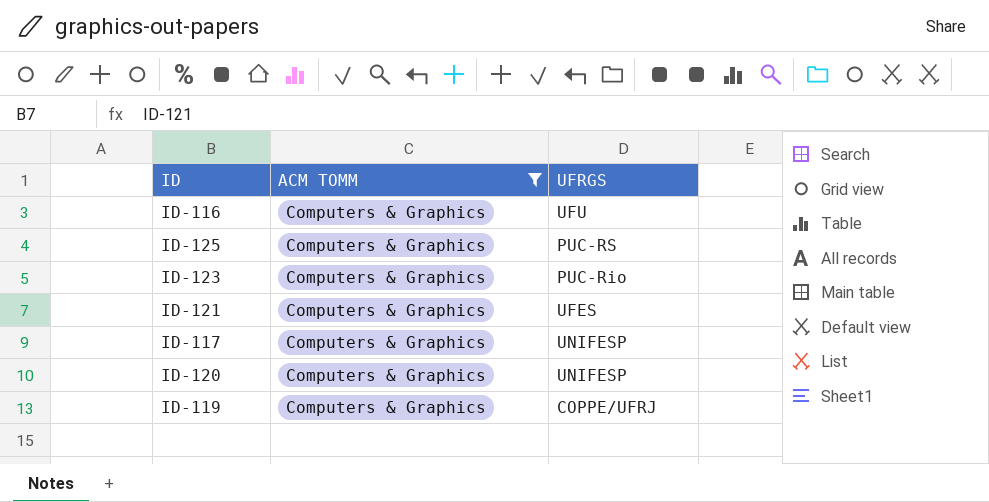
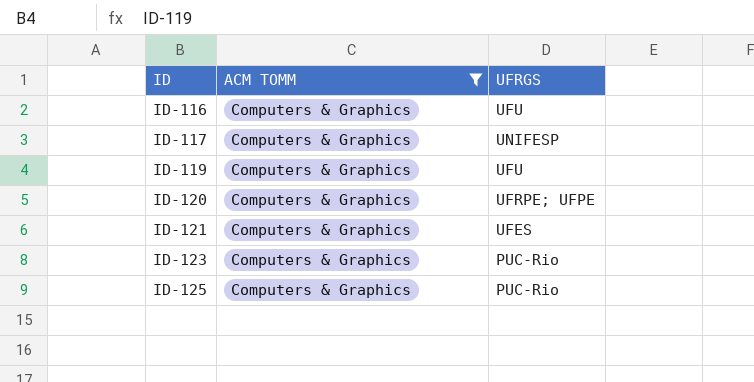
row order: none -> ID ascending
ID-119 | UFRGS: COPPE/UFRJ -> UFU
ID-120 | UFRGS: UNIFESP -> UFRPE; UFPE
ID-125 | UFRGS: PUC-RS -> PUC-Rio

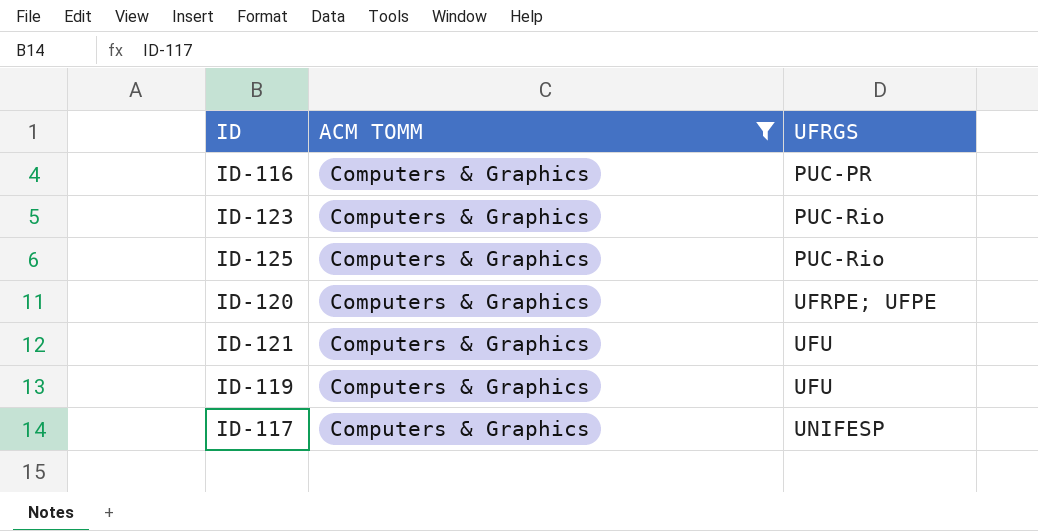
row order: ID ascending -> UFRGS ascending
ID-116 | UFRGS: UFU -> PUC-PR
ID-121 | UFRGS: UFES -> UFU

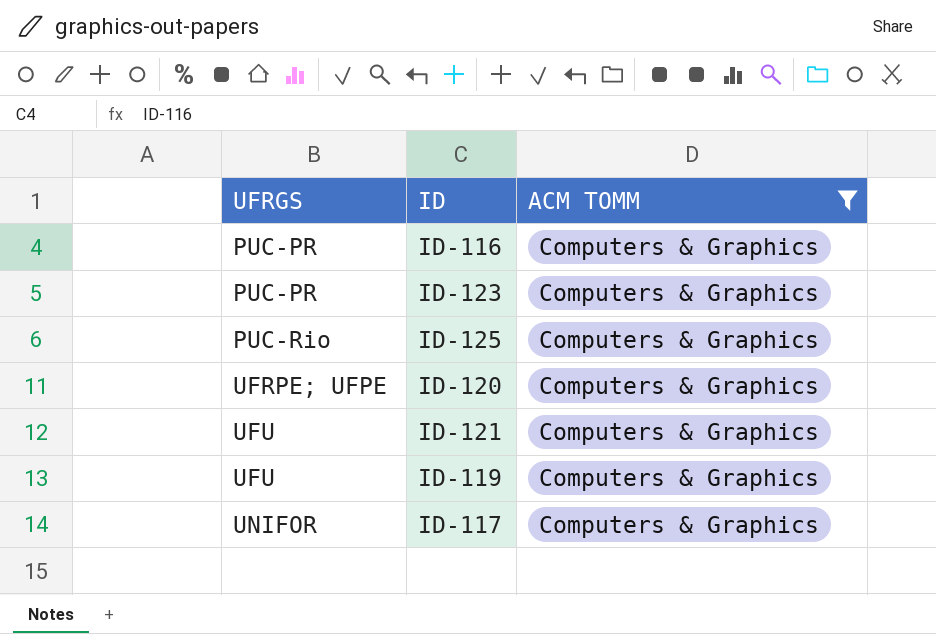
column UFRGS | position: 3 -> 1
ID-123 | UFRGS: PUC-Rio -> PUC-PR
ID-117 | UFRGS: UNIFESP -> UNIFOR

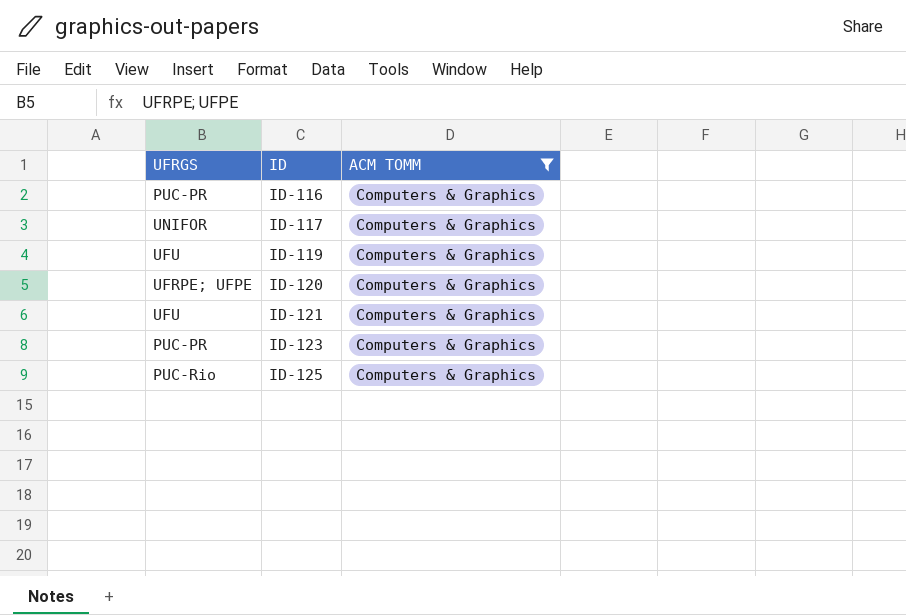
row order: UFRGS ascending -> ID ascending

